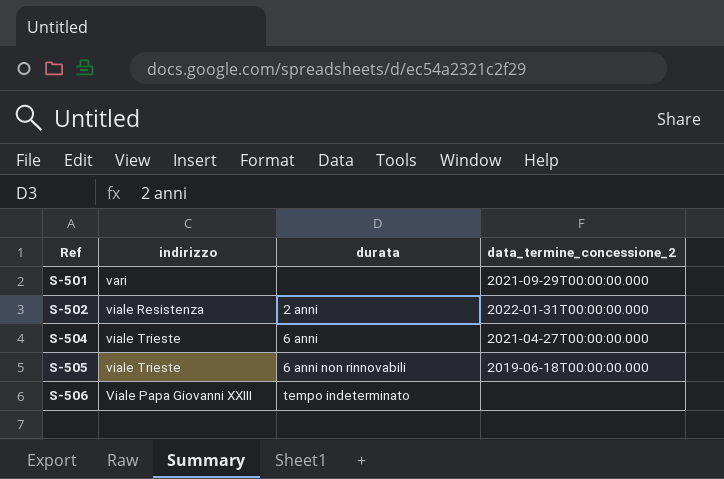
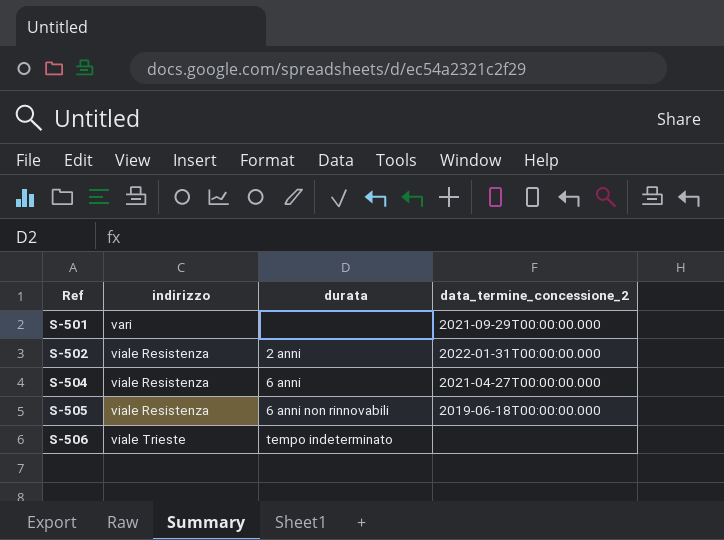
S-504 | indirizzo: viale Trieste -> viale Resistenza
S-505 | indirizzo: viale Trieste -> viale Resistenza
S-506 | indirizzo: Viale Papa Giovanni XXIII -> viale Trieste

